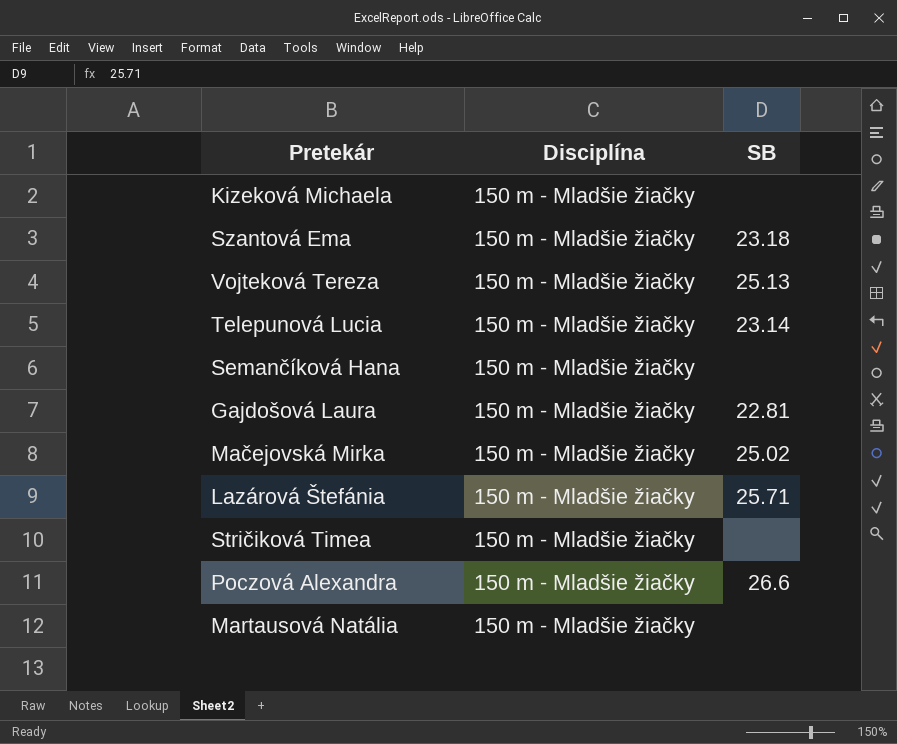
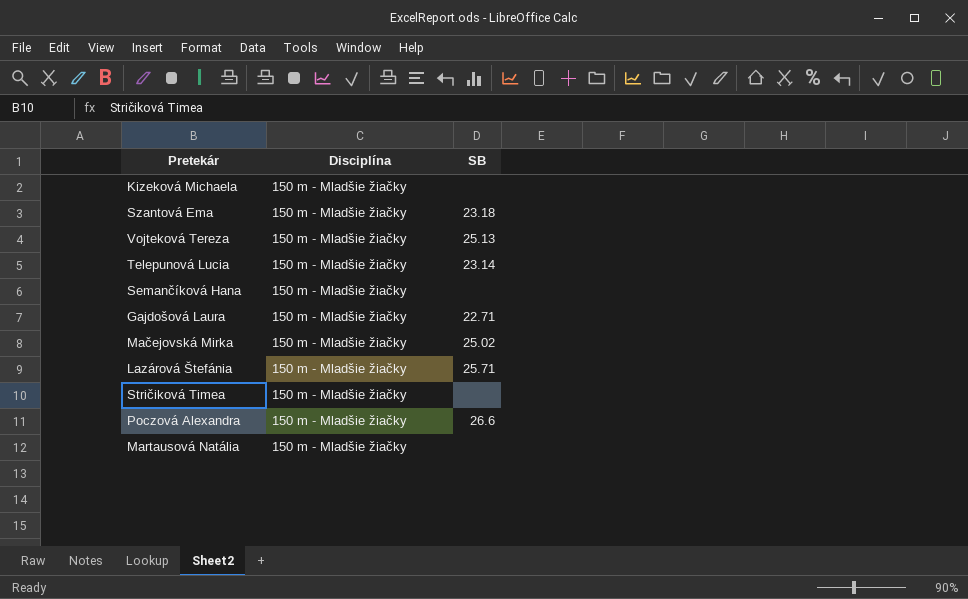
Gajdošová Laura | SB: 22.81 -> 22.71

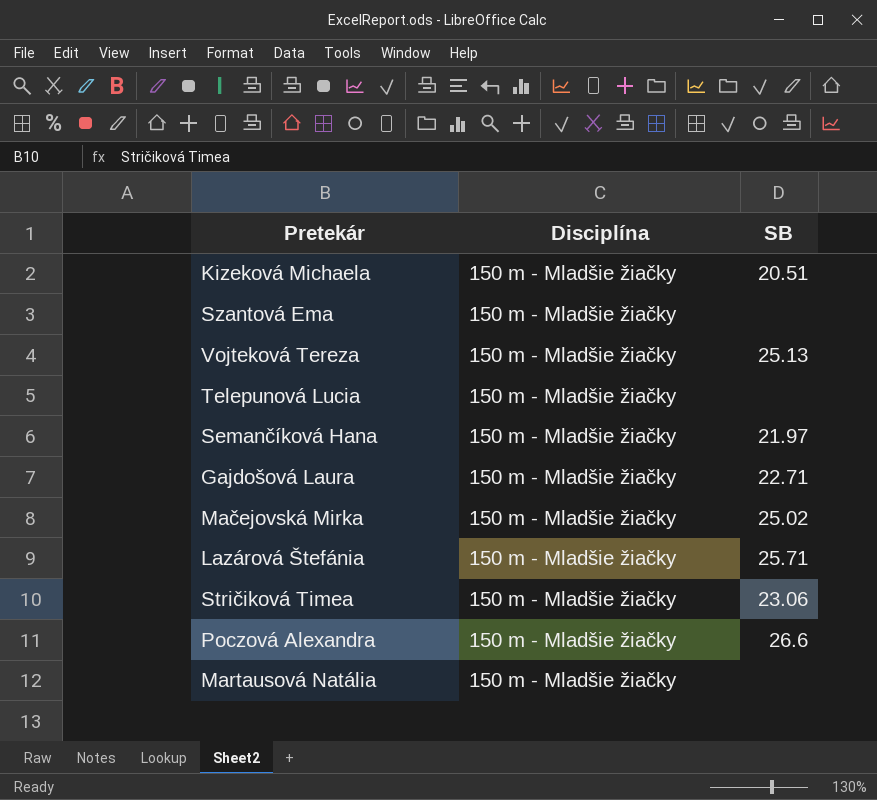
Kizeková Michaela | SB: none -> 20.51
Szantová Ema | SB: 23.18 -> none
Telepunová Lucia | SB: 23.14 -> none
Semančíková Hana | SB: none -> 21.97
Stričiková Timea | SB: none -> 23.06

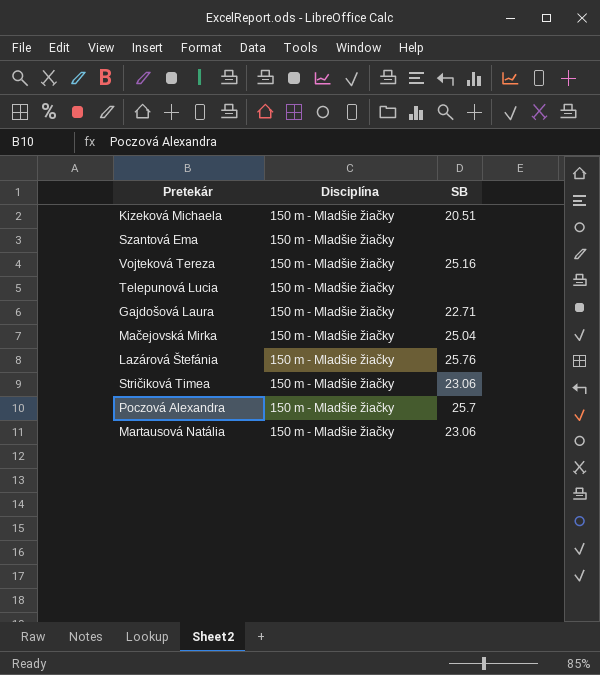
row Semančíková Hana: 150 m - Mladšie žiačky | 21.97 -> none
Vojteková Tereza | SB: 25.13 -> 25.16
Mačejovská Mirka | SB: 25.02 -> 25.04
Lazárová Štefánia | SB: 25.71 -> 25.76
Poczová Alexandra | SB: 26.6 -> 25.7
Martausová Natália | SB: none -> 23.06

